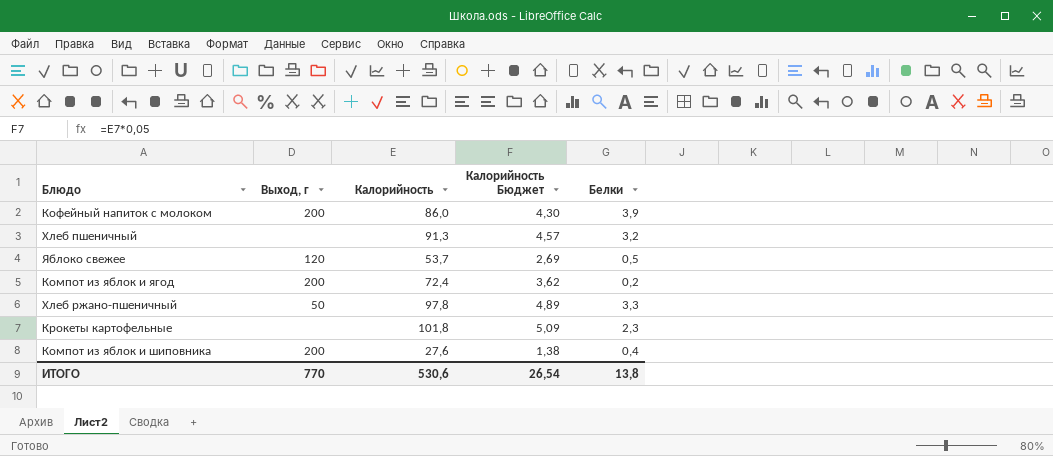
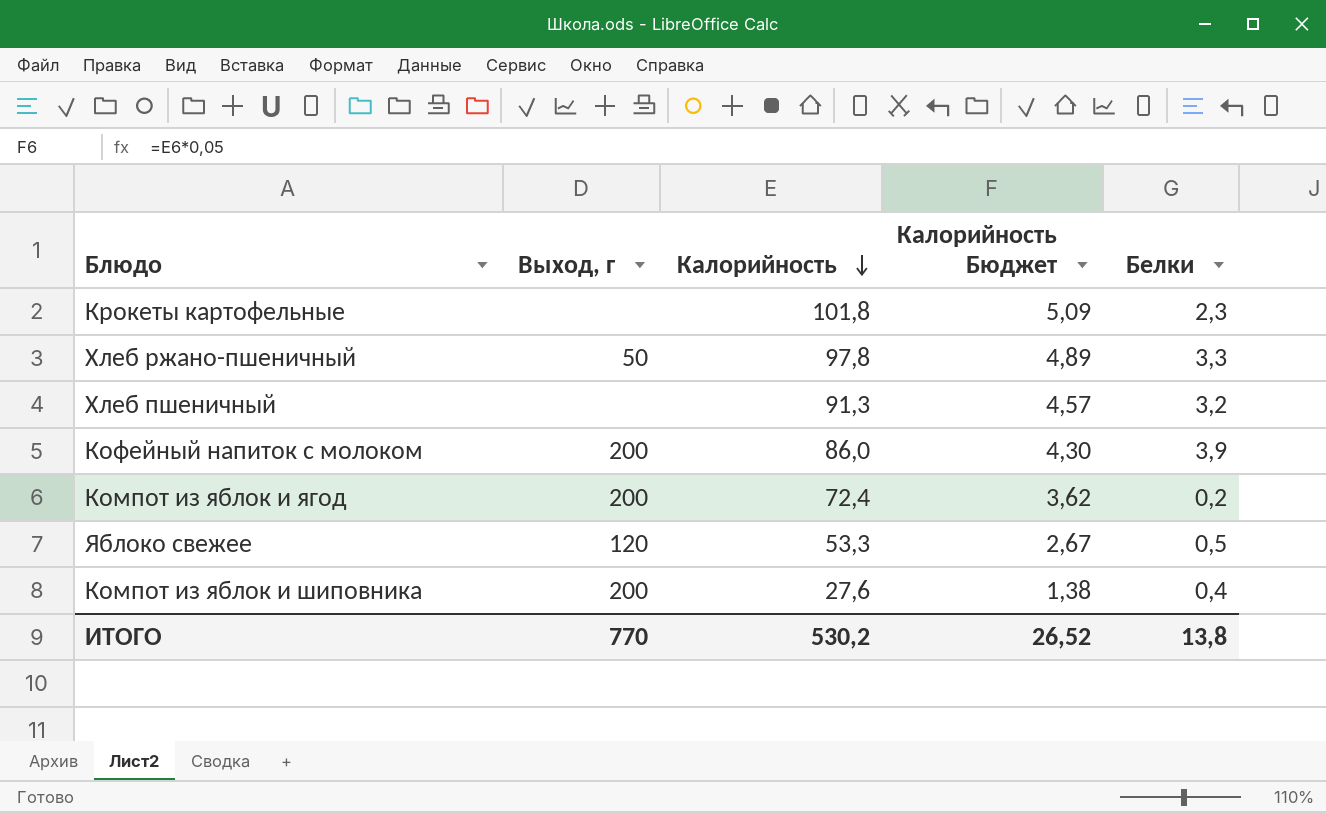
row order: none -> Калорийность descending
Яблоко свежее | Калорийность: 53,7 -> 53,3
Яблоко свежее | Калорийность Бюджет: 2,69 -> 2,67
ИТОГО | Калорийность: 530,6 -> 530,2
ИТОГО | Калорийность Бюджет: 26,54 -> 26,52

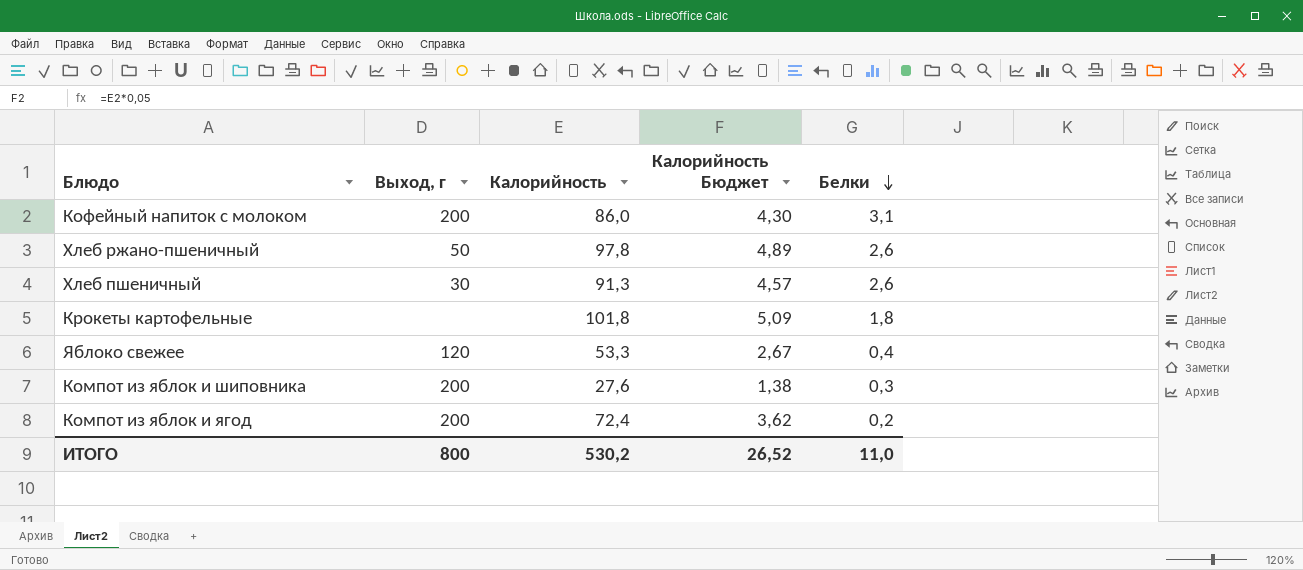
row order: Калорийность descending -> Белки descending
Кофейный напиток с молоком | Белки: 3,9 -> 3,1
Хлеб ржано-пшеничный | Белки: 3,3 -> 2,6
Хлеб пшеничный | Выход, г: none -> 30
Хлеб пшеничный | Белки: 3,2 -> 2,6
Крокеты картофельные | Белки: 2,3 -> 1,8
Яблоко свежее | Белки: 0,5 -> 0,4
Компот из яблок и шиповника | Белки: 0,4 -> 0,3
ИТОГО | Выход, г: 770 -> 800
ИТОГО | Белки: 13,8 -> 11,0

